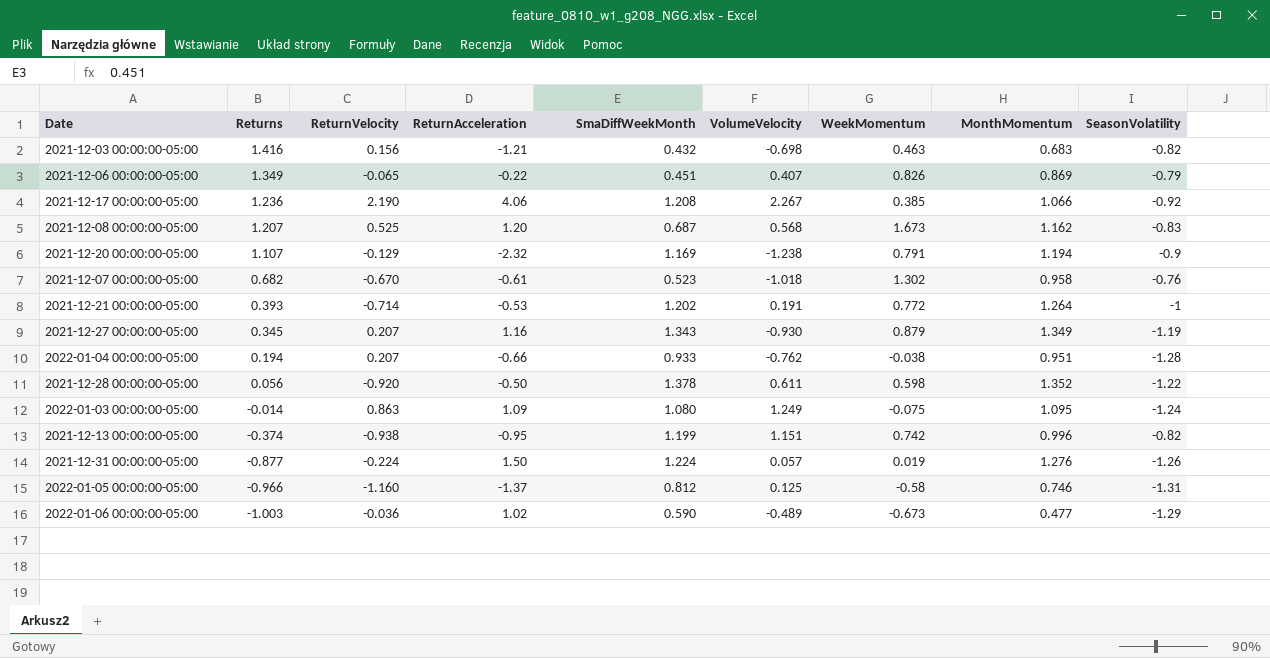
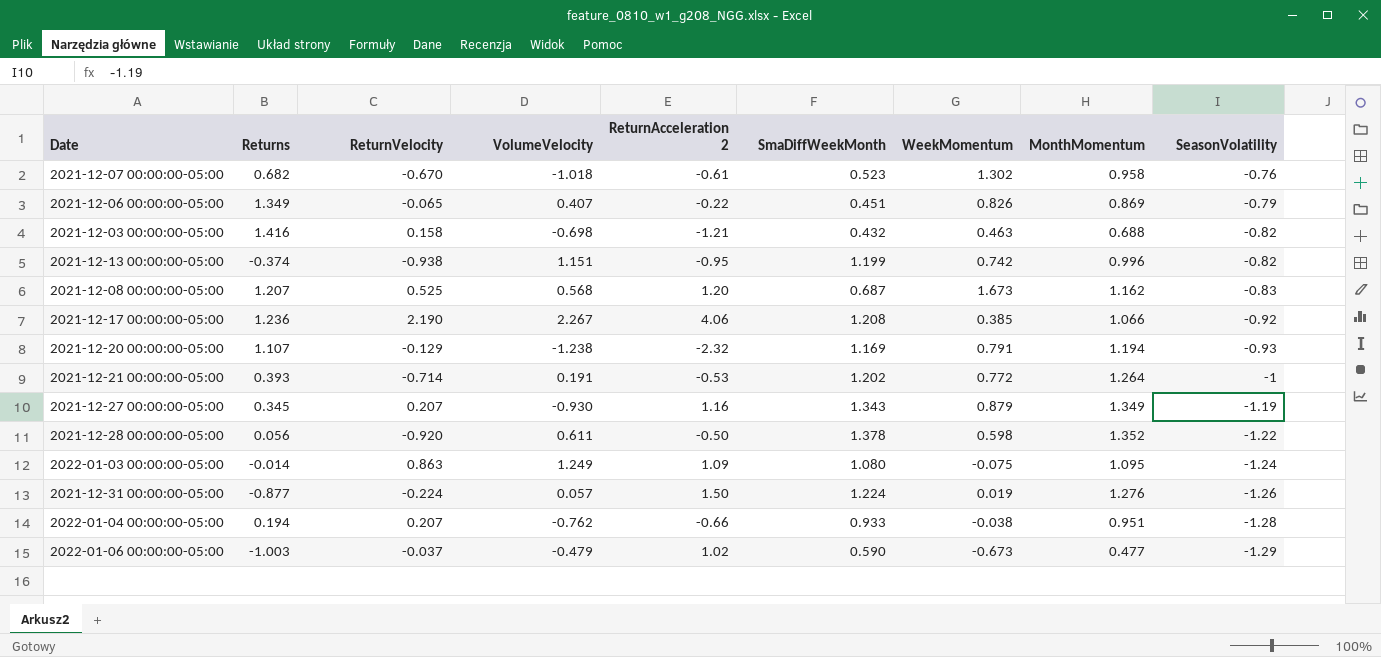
row order: Returns descending -> SeasonVolatility descending
column VolumeVelocity | position: 6 -> 4
column name: ReturnAcceleration -> ReturnAcceleration 2
row 2022-01-05 00:00:00-05:00: -0.966 | -1.160 | -1.37 | 0.812 | 0.125 | -0.58 | 0.746 | -1.31 -> none
2021-12-03 00:00:00-05:00 | ReturnVelocity: 0.156 -> 0.158
2021-12-03 00:00:00-05:00 | MonthMomentum: 0.683 -> 0.688
2021-12-20 00:00:00-05:00 | SeasonVolatility: -0.9 -> -0.93
2022-01-06 00:00:00-05:00 | ReturnVelocity: -0.036 -> -0.037
2022-01-06 00:00:00-05:00 | VolumeVelocity: -0.489 -> -0.479

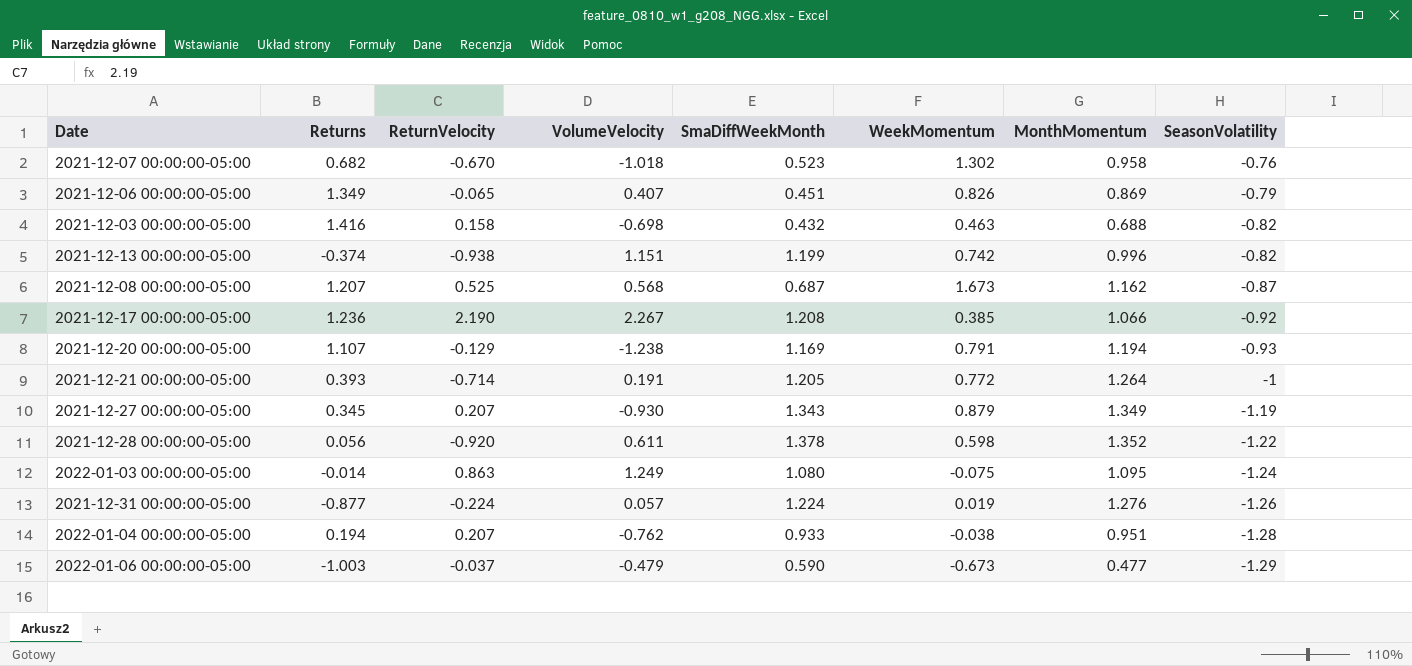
column ReturnAcceleration 2 | position: 5 -> none
2021-12-08 00:00:00-05:00 | SeasonVolatility: -0.83 -> -0.87
2021-12-21 00:00:00-05:00 | SmaDiffWeekMonth: 1.202 -> 1.205

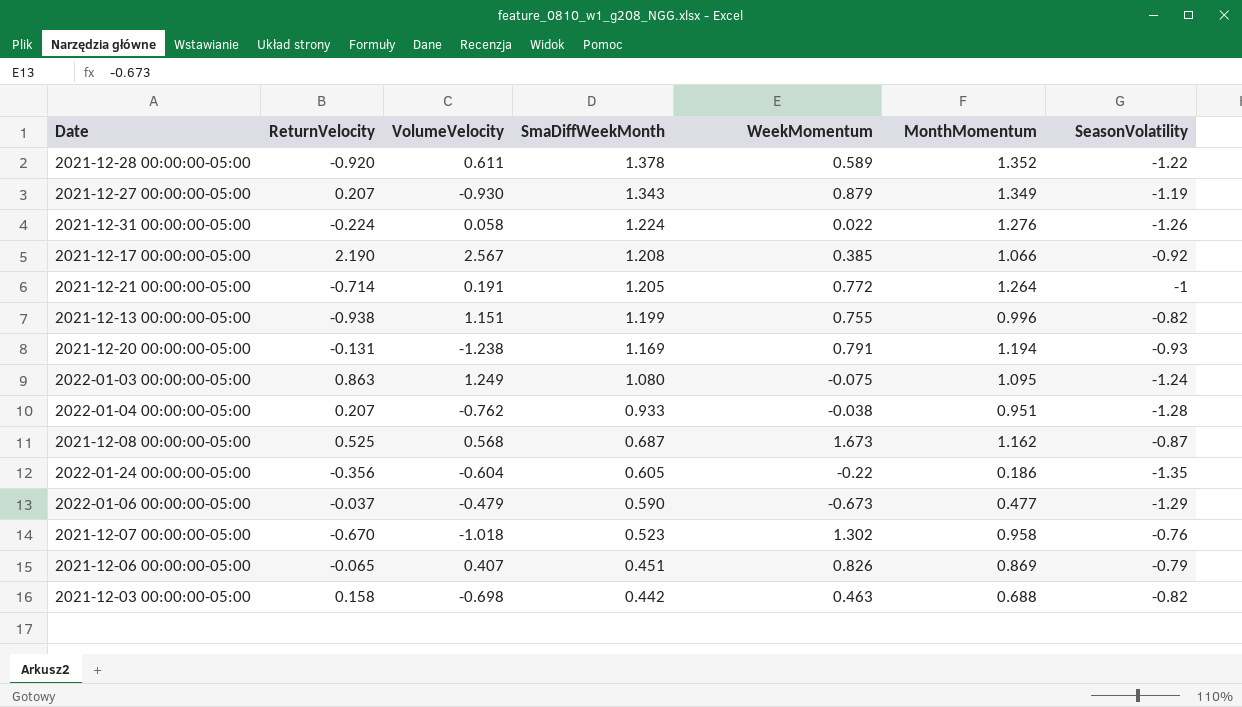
row order: SeasonVolatility descending -> SmaDiffWeekMonth descending
column Returns | position: 2 -> none
2021-12-28 00:00:00-05:00 | WeekMomentum: 0.598 -> 0.589
2021-12-31 00:00:00-05:00 | VolumeVelocity: 0.057 -> 0.058
2021-12-31 00:00:00-05:00 | WeekMomentum: 0.019 -> 0.022
2021-12-17 00:00:00-05:00 | VolumeVelocity: 2.267 -> 2.567
2021-12-13 00:00:00-05:00 | WeekMomentum: 0.742 -> 0.755
2021-12-20 00:00:00-05:00 | ReturnVelocity: -0.129 -> -0.131
row 2022-01-24 00:00:00-05:00: none -> -0.356 | -0.604 | 0.605 | -0.22 | 0.186 | -1.35
2021-12-03 00:00:00-05:00 | SmaDiffWeekMonth: 0.432 -> 0.442

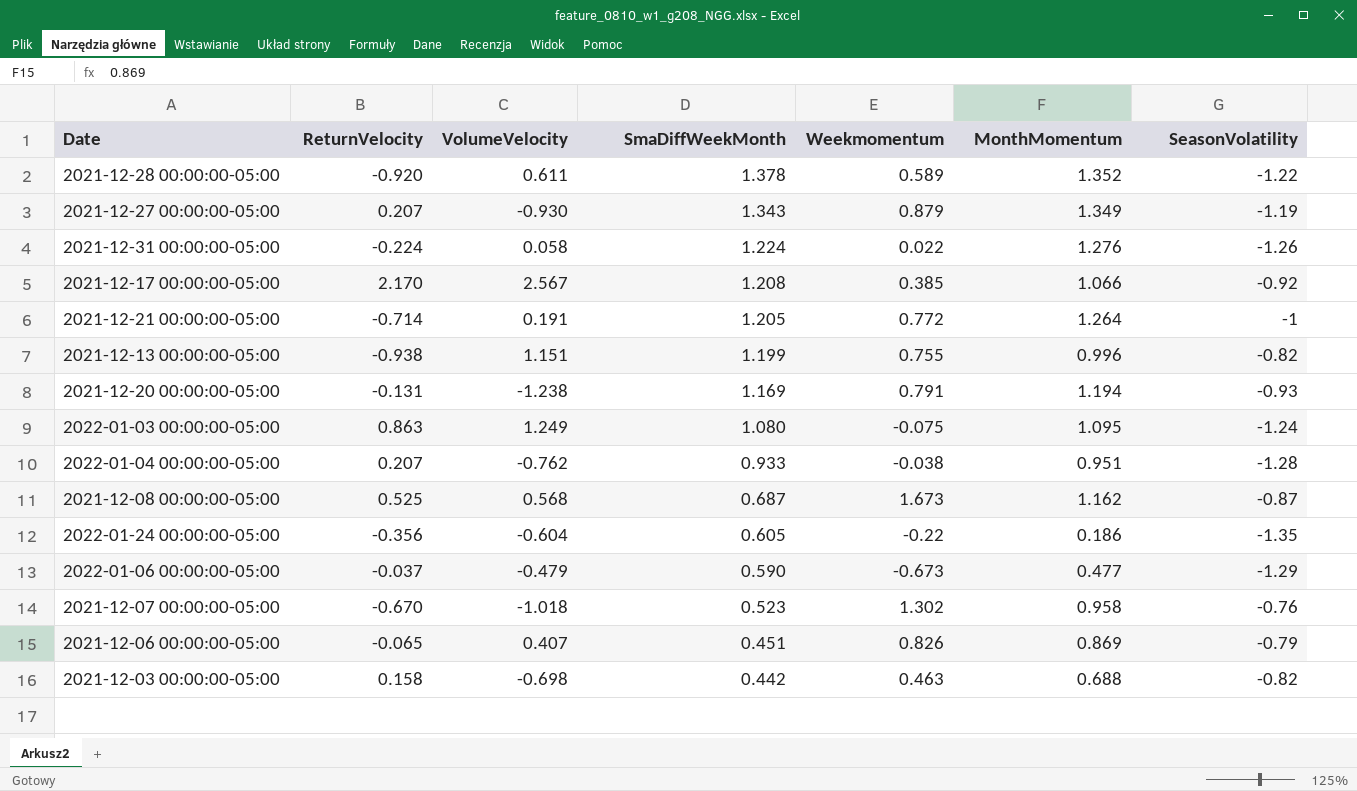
column name: WeekMomentum -> Weekmomentum
2021-12-17 00:00:00-05:00 | ReturnVelocity: 2.190 -> 2.170

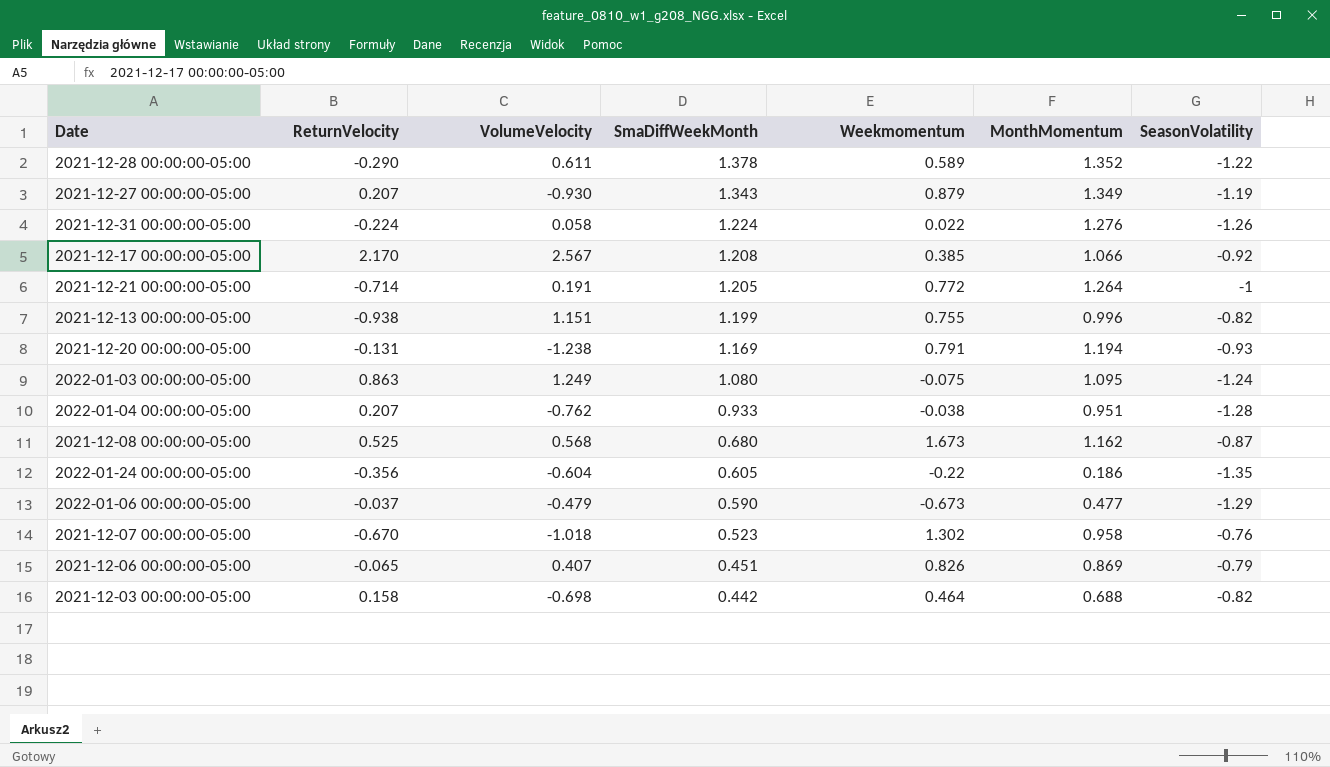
2021-12-28 00:00:00-05:00 | ReturnVelocity: -0.920 -> -0.290
2021-12-08 00:00:00-05:00 | SmaDiffWeekMonth: 0.687 -> 0.680
2021-12-03 00:00:00-05:00 | Weekmomentum: 0.463 -> 0.464

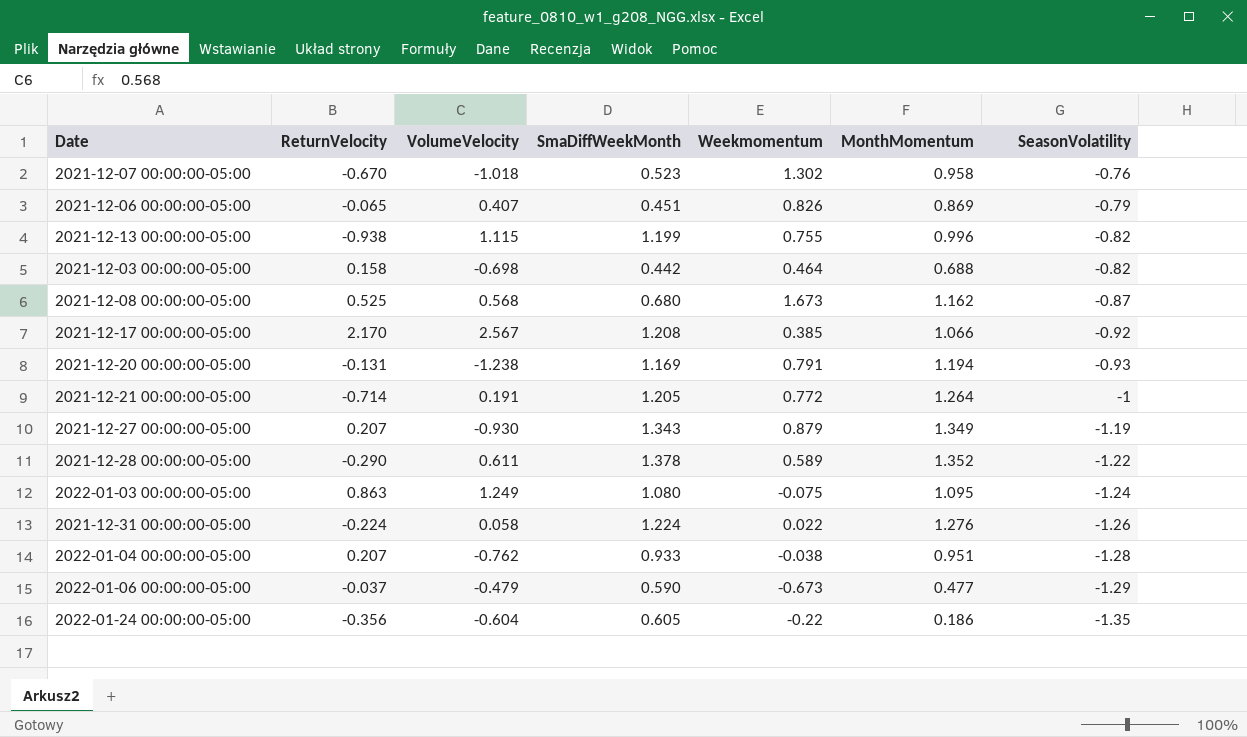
row order: SmaDiffWeekMonth descending -> SeasonVolatility descending
2021-12-13 00:00:00-05:00 | VolumeVelocity: 1.151 -> 1.115

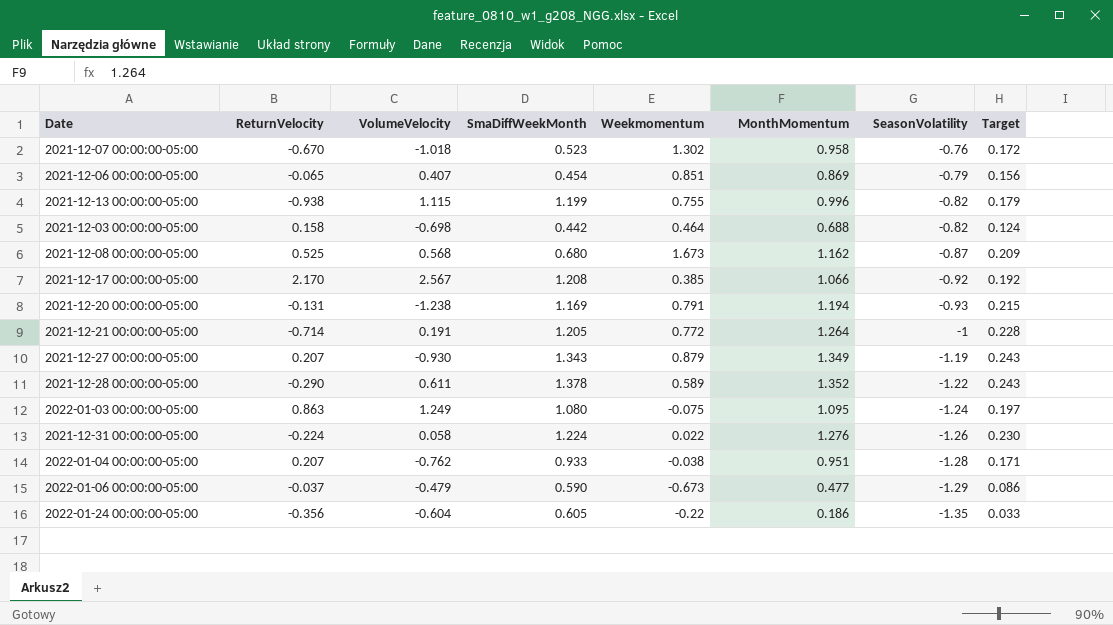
column Target | formula: none -> [MonthMomentum] * 0.18
2021-12-06 00:00:00-05:00 | SmaDiffWeekMonth: 0.451 -> 0.454
2021-12-06 00:00:00-05:00 | Weekmomentum: 0.826 -> 0.851

